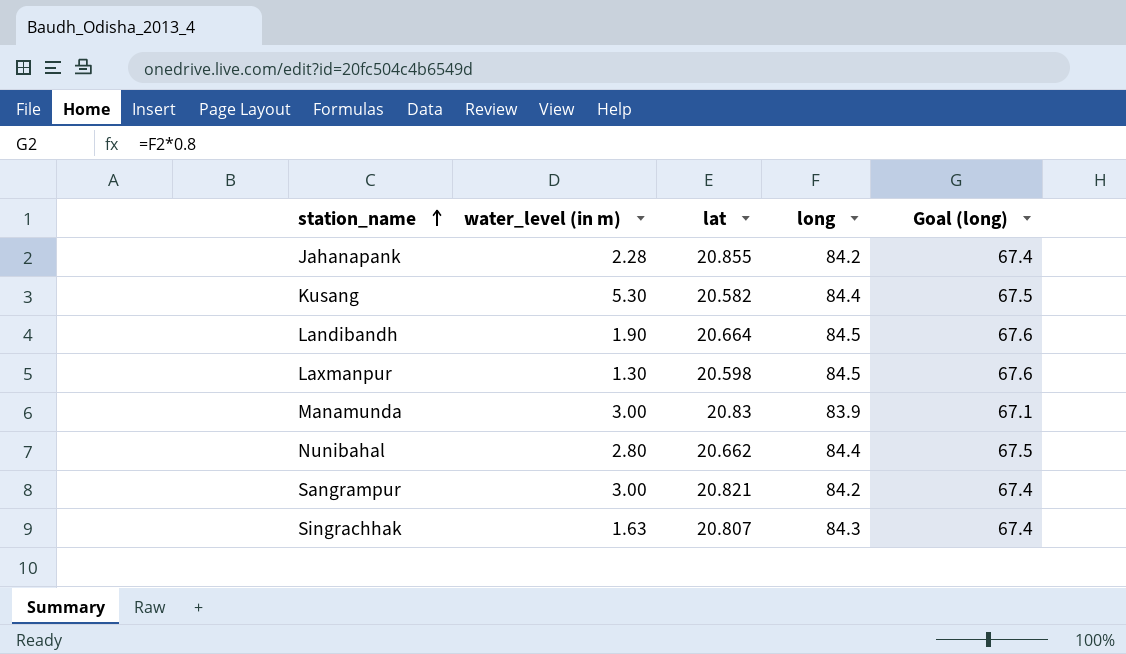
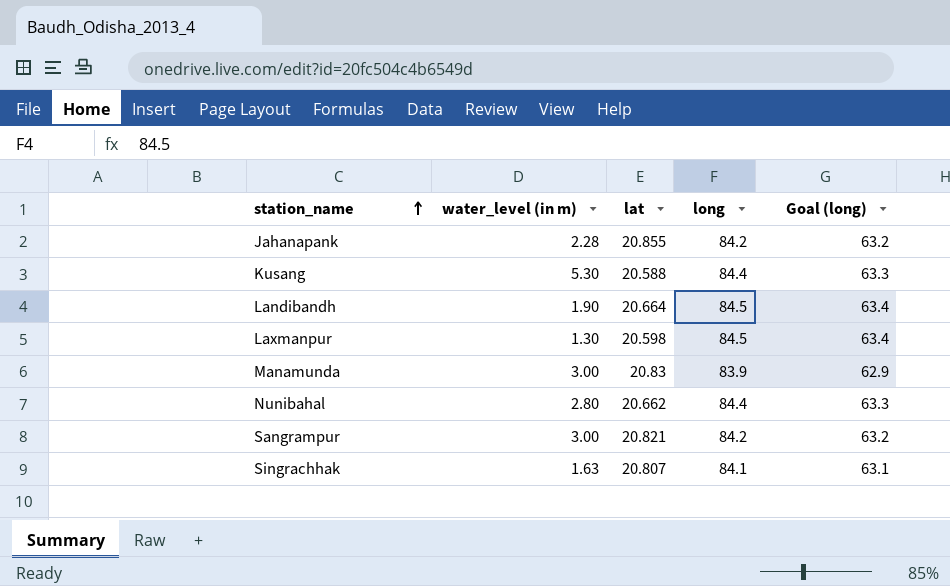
column Goal (long) | formula: [long] * 0.8 -> [long] * 0.75
Kusang | lat: 20.582 -> 20.588
Singrachhak | long: 84.3 -> 84.1

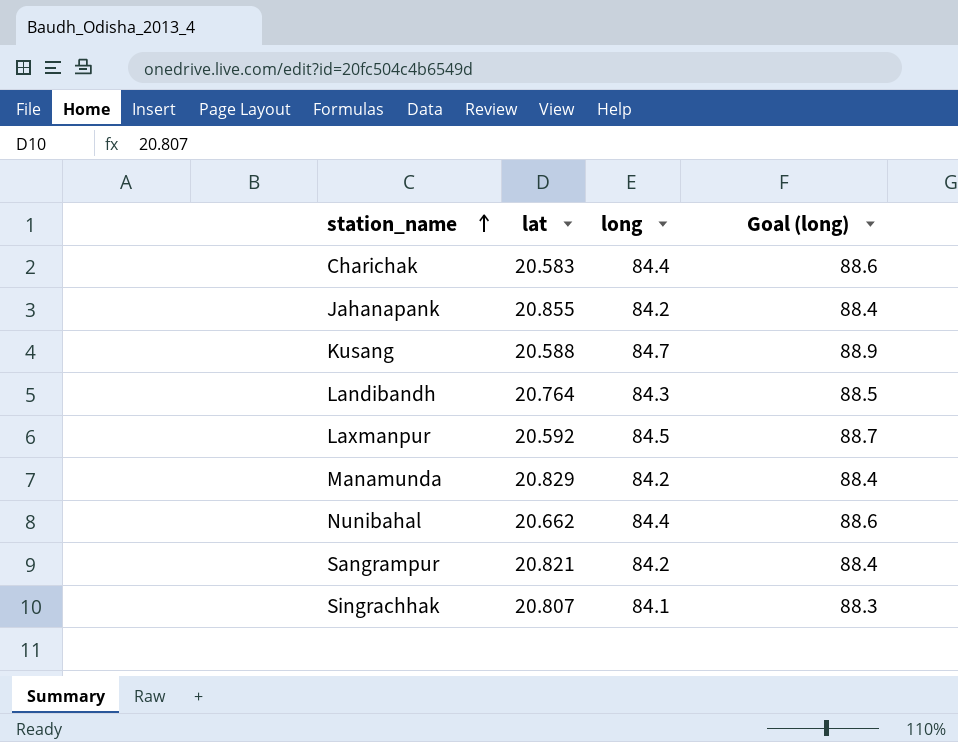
column water_level (in m) | position: 2 -> none
column Goal (long) | formula: [long] * 0.75 -> [long] * 1.05
row Charichak: none -> 20.583 | 84.4 | 88.6
Kusang | long: 84.4 -> 84.7
Landibandh | lat: 20.664 -> 20.764
Landibandh | long: 84.5 -> 84.3
Laxmanpur | lat: 20.598 -> 20.592
Manamunda | lat: 20.83 -> 20.829
Manamunda | long: 83.9 -> 84.2

